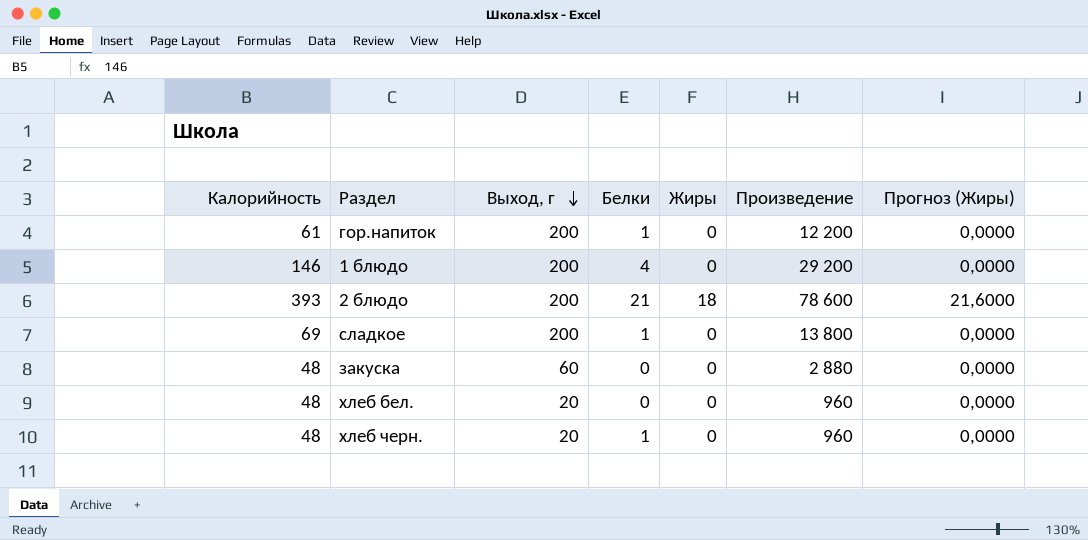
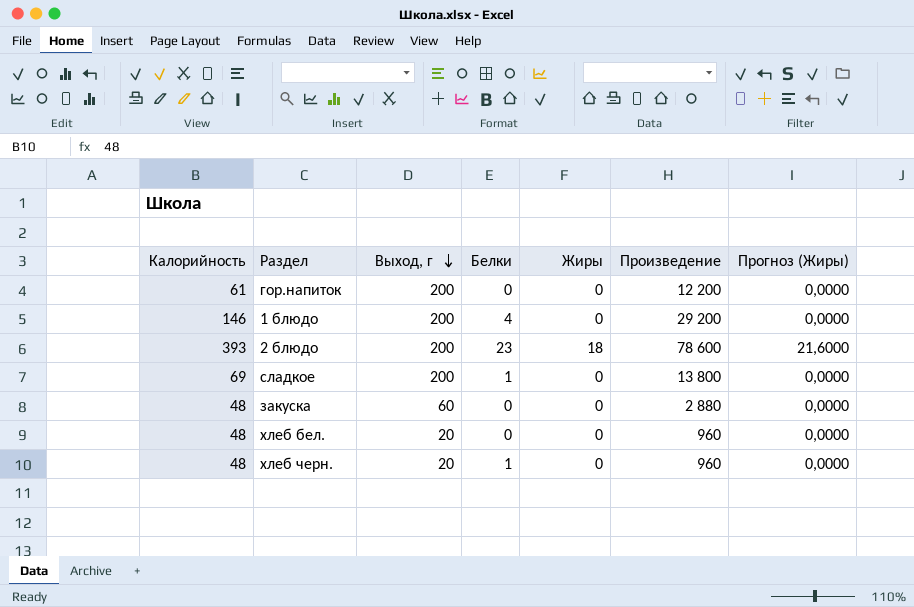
гор.напиток | Белки: 1 -> 0
2 блюдо | Белки: 21 -> 23

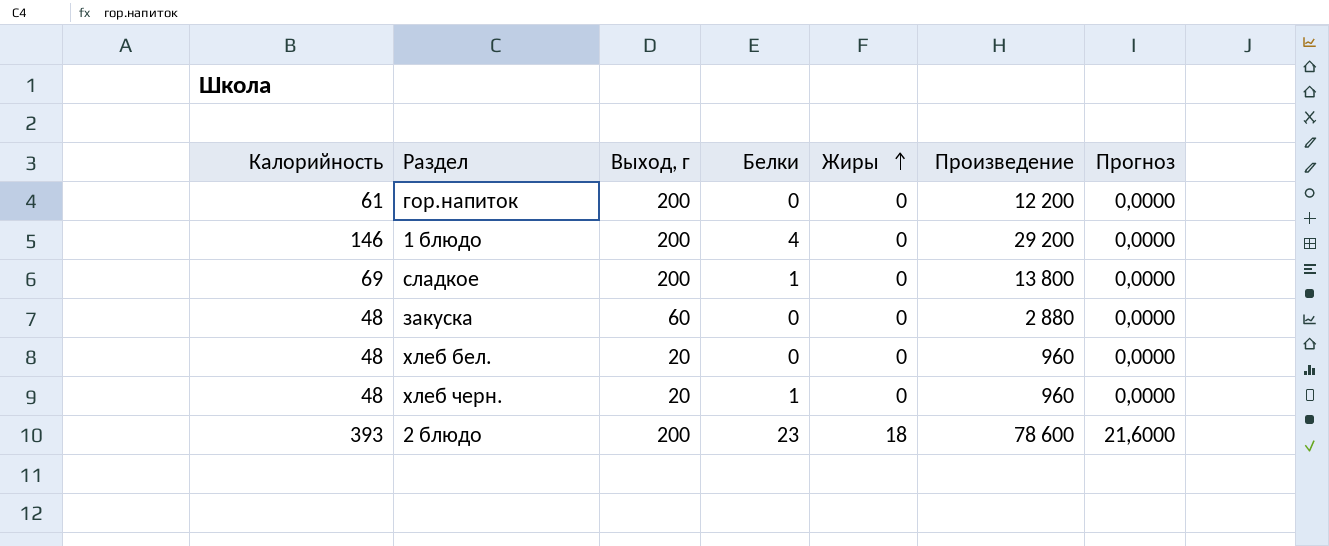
row order: Выход, г descending -> Жиры ascending
column name: Прогноз (Жиры) -> Прогноз

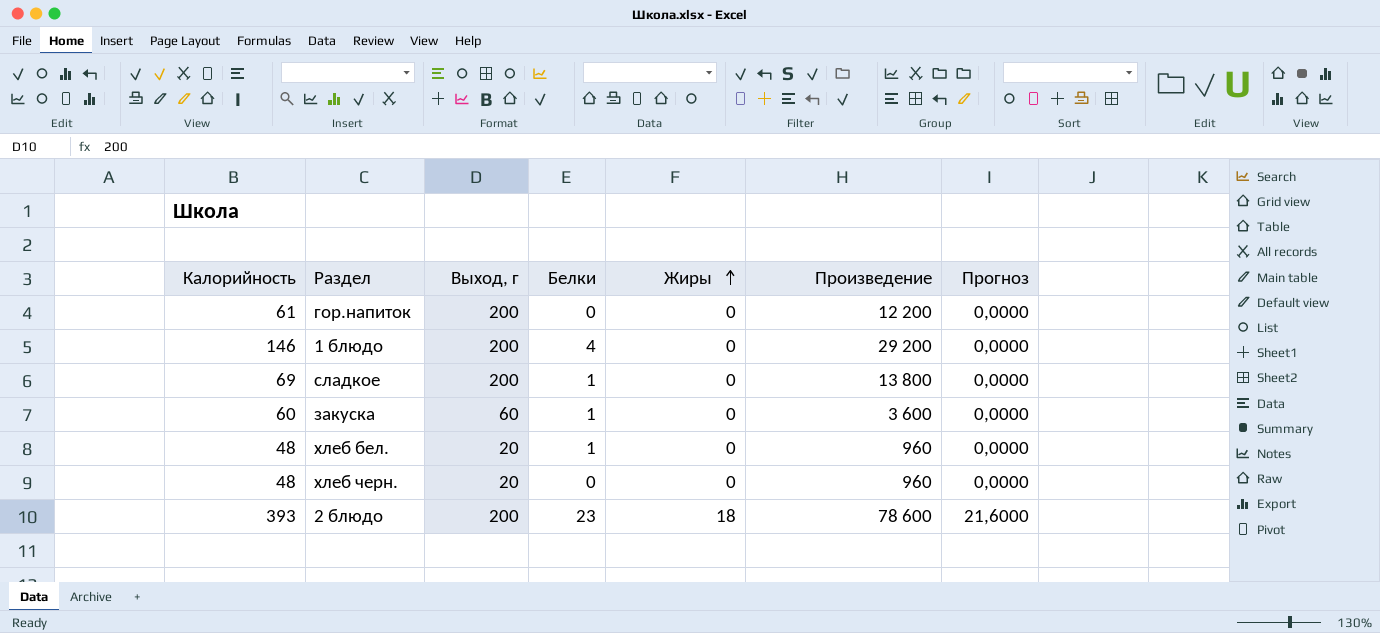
закуска | Калорийность: 48 -> 60
закуска | Белки: 0 -> 1
закуска | Произведение: 2 880 -> 3 600
хлеб бел. | Белки: 0 -> 1
хлеб черн. | Белки: 1 -> 0

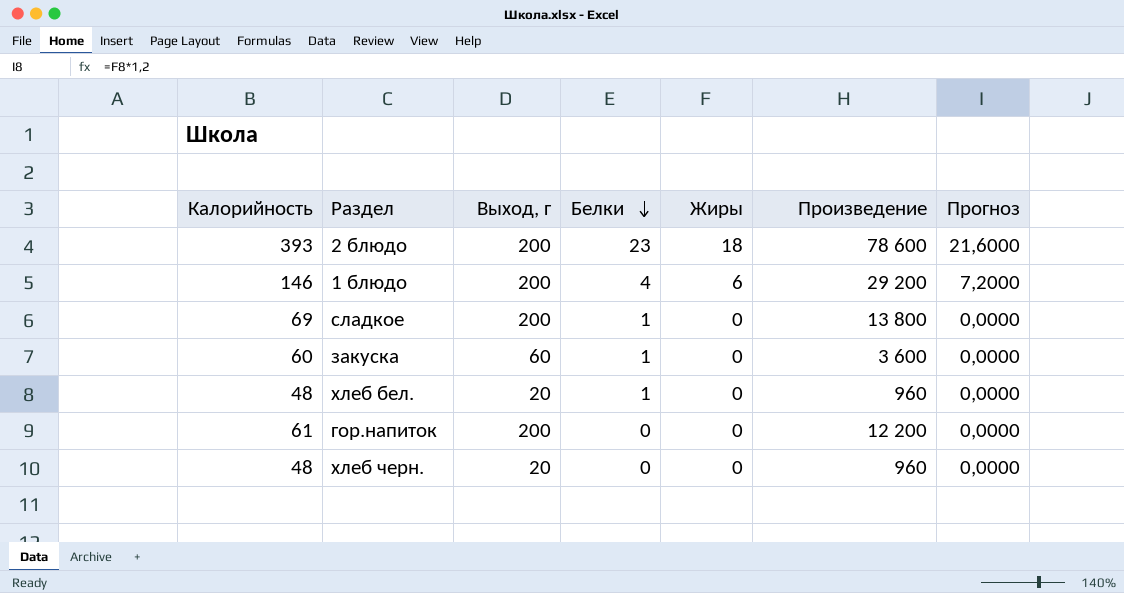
row order: Жиры ascending -> Белки descending
1 блюдо | Жиры: 0 -> 6
1 блюдо | Прогноз: 0,0000 -> 7,2000

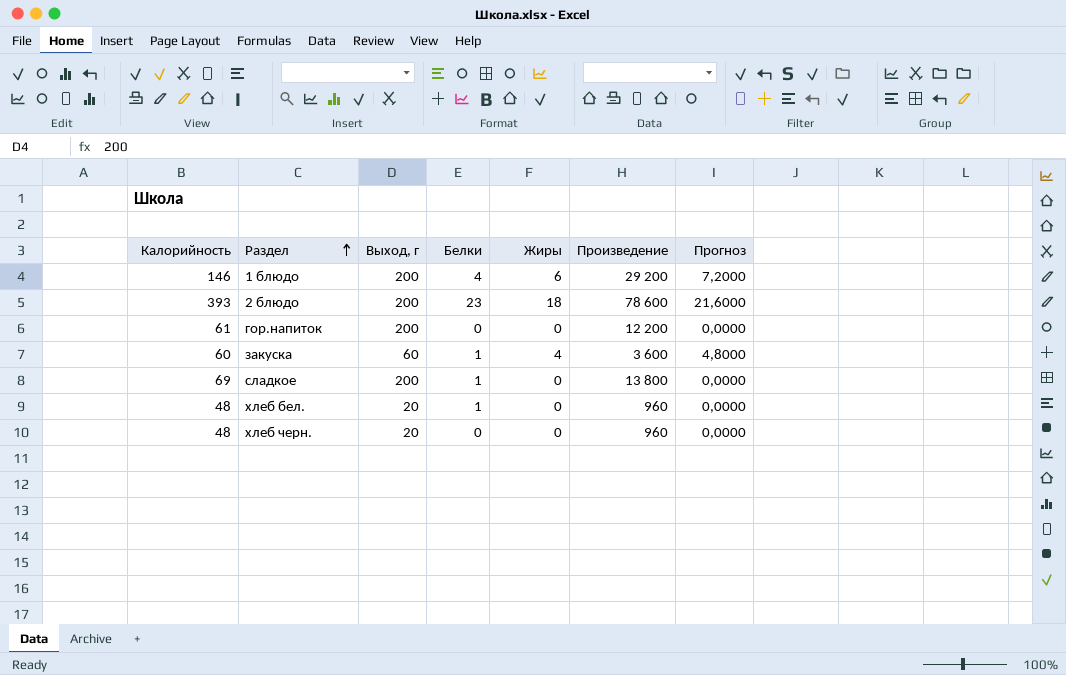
row order: Белки descending -> Раздел ascending
закуска | Жиры: 0 -> 4
закуска | Прогноз: 0,0000 -> 4,8000

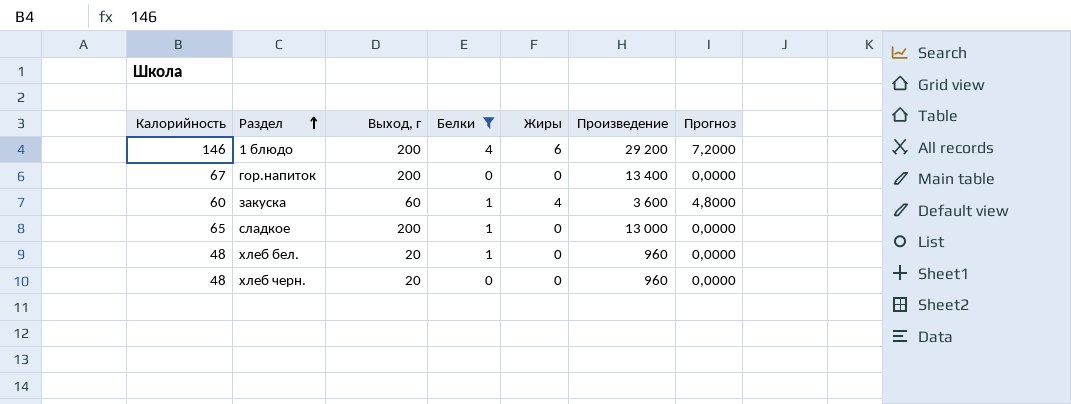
filter: none -> Белки != 23
гор.напиток | Калорийность: 61 -> 67
гор.напиток | Произведение: 12 200 -> 13 400
сладкое | Калорийность: 69 -> 65
сладкое | Произведение: 13 800 -> 13 000

